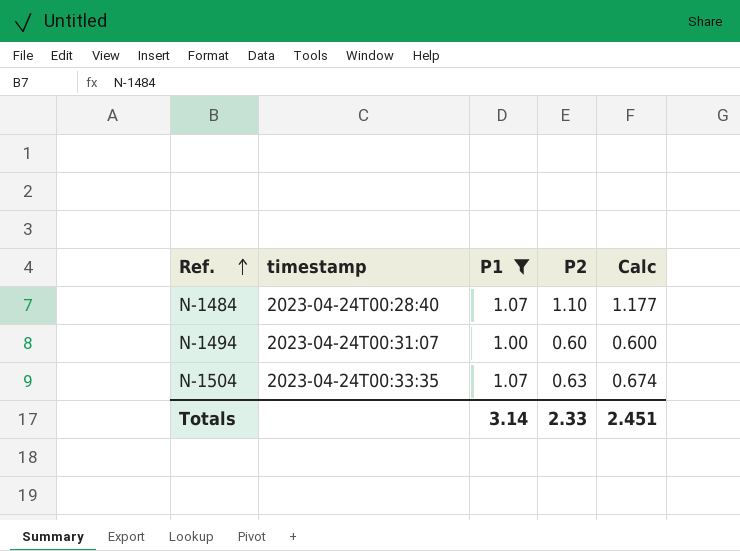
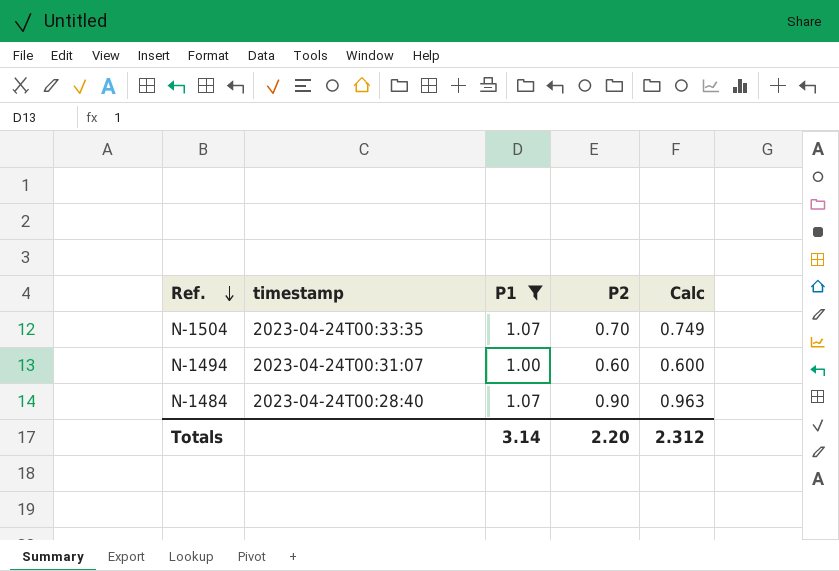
row order: Ref. ascending -> Ref. descending
N-1504 | P2: 0.63 -> 0.70
N-1504 | Calc: 0.674 -> 0.749
N-1484 | P2: 1.10 -> 0.90
N-1484 | Calc: 1.177 -> 0.963
Totals | P2: 2.33 -> 2.20
Totals | Calc: 2.451 -> 2.312

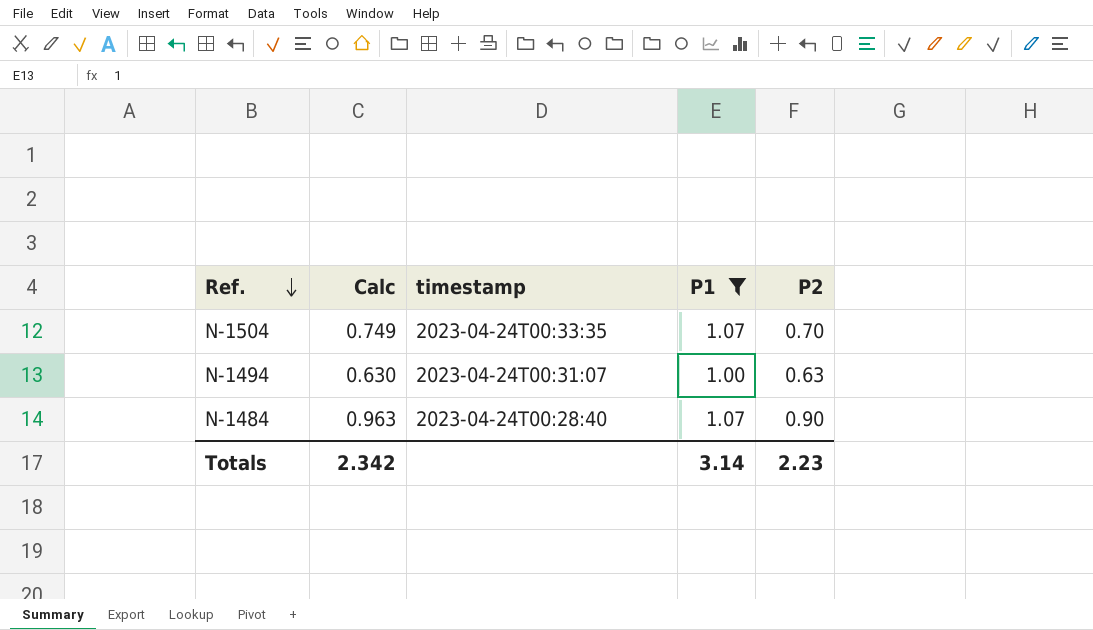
column Calc | position: 5 -> 2
N-1494 | Calc: 0.600 -> 0.630
N-1494 | P2: 0.60 -> 0.63
Totals | Calc: 2.312 -> 2.342
Totals | P2: 2.20 -> 2.23

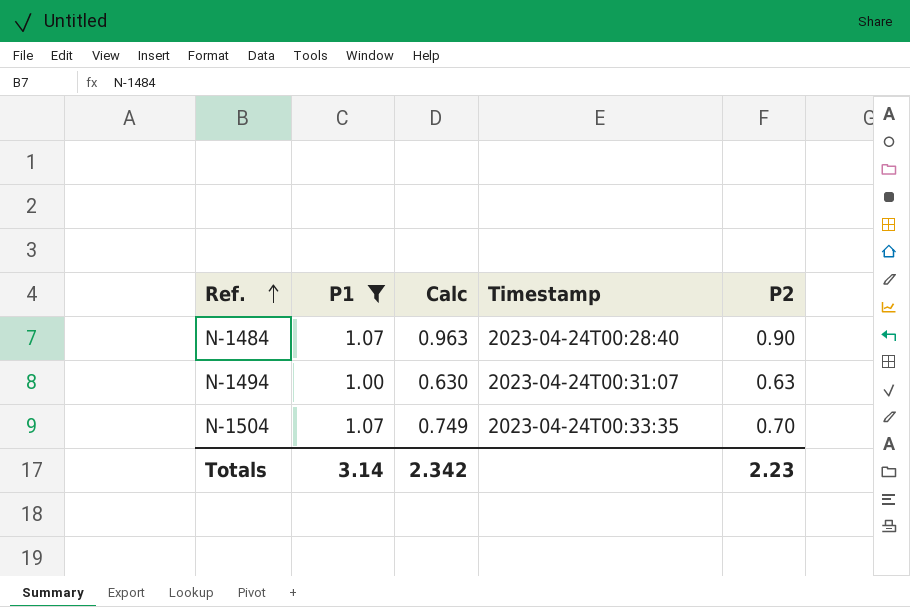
row order: Ref. descending -> Ref. ascending
column P1 | position: 4 -> 2
column name: timestamp -> Timestamp

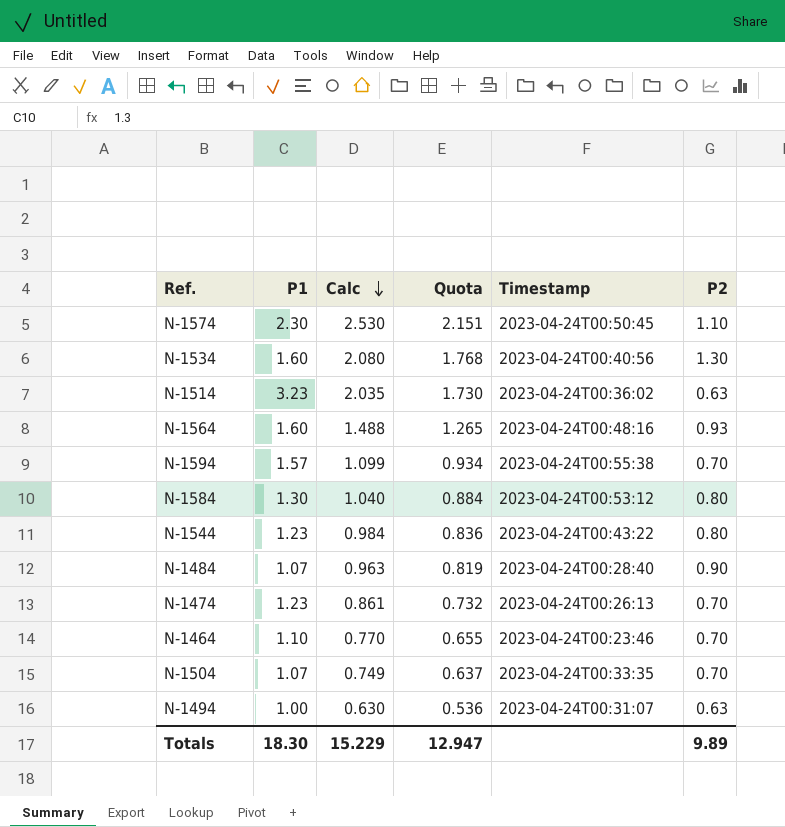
filter: P1 <= 1.07 -> none
row order: Ref. ascending -> Calc descending
column Quota | formula: none -> [Calc] * 0.85
Totals | P1: 3.14 -> 18.30
Totals | Calc: 2.342 -> 15.229
Totals | P2: 2.23 -> 9.89

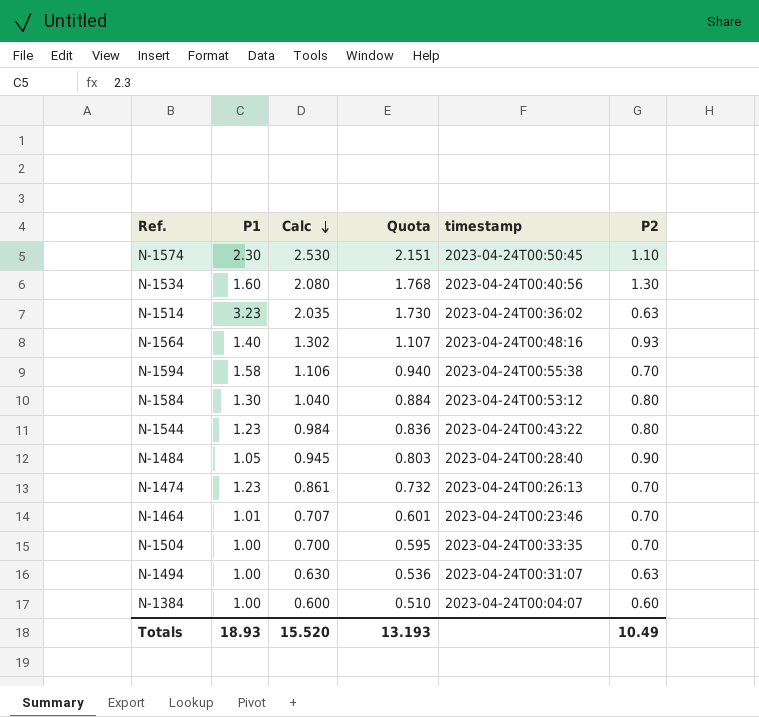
column name: Timestamp -> timestamp
N-1564 | P1: 1.60 -> 1.40
N-1564 | Calc: 1.488 -> 1.302
N-1564 | Quota: 1.265 -> 1.107
N-1594 | P1: 1.57 -> 1.58
N-1594 | Calc: 1.099 -> 1.106
N-1594 | Quota: 0.934 -> 0.940
N-1484 | P1: 1.07 -> 1.05
N-1484 | Calc: 0.963 -> 0.945
N-1484 | Quota: 0.819 -> 0.803
N-1464 | P1: 1.10 -> 1.01
N-1464 | Calc: 0.770 -> 0.707
N-1464 | Quota: 0.655 -> 0.601
N-1504 | P1: 1.07 -> 1.00
N-1504 | Calc: 0.749 -> 0.700
N-1504 | Quota: 0.637 -> 0.595
row N-1384: none -> 1.00 | 0.600 | 0.510 | 2023-04-24T00:04:07 | 0.60
Totals | P1: 18.30 -> 18.93
Totals | Calc: 15.229 -> 15.520
Totals | Quota: 12.947 -> 13.193
Totals | P2: 9.89 -> 10.49

